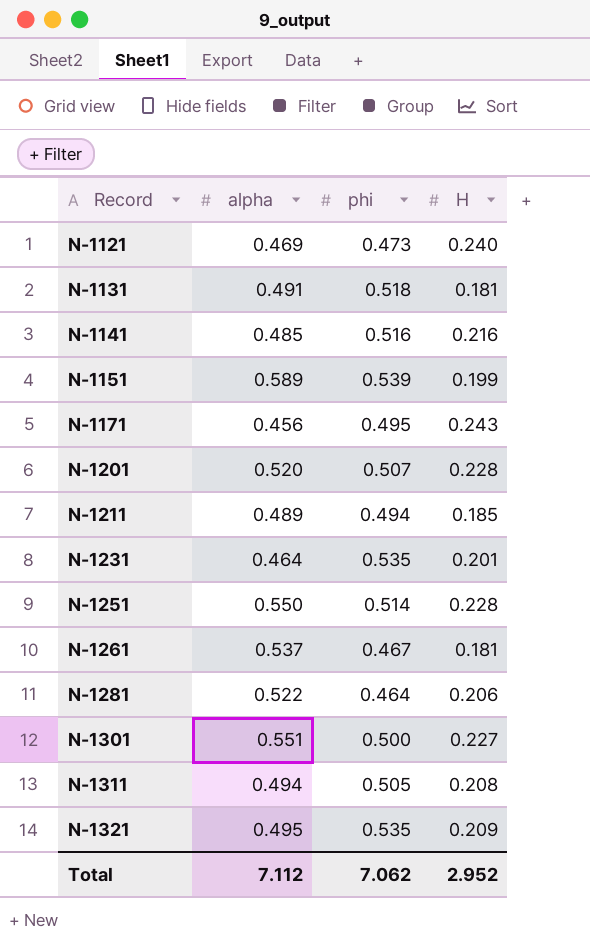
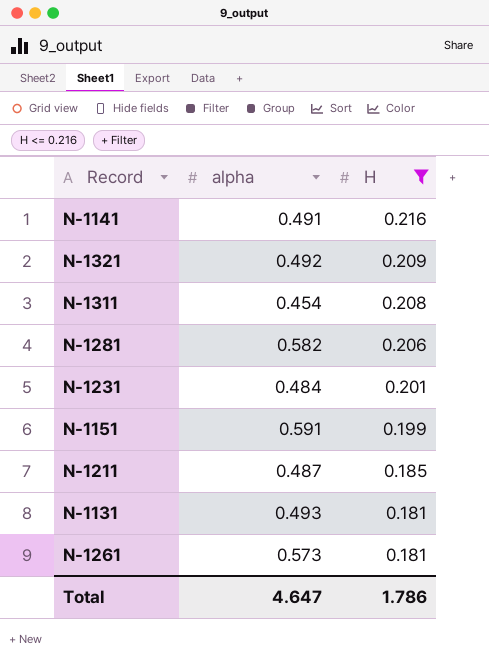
filter: none -> H <= 0.216
row order: Record ascending -> H descending
column phi | position: 3 -> none
N-1141 | alpha: 0.485 -> 0.491
N-1321 | alpha: 0.495 -> 0.492
N-1311 | alpha: 0.494 -> 0.454
N-1281 | alpha: 0.522 -> 0.582
N-1231 | alpha: 0.464 -> 0.484
N-1151 | alpha: 0.589 -> 0.591
N-1211 | alpha: 0.489 -> 0.487
N-1131 | alpha: 0.491 -> 0.493
N-1261 | alpha: 0.537 -> 0.573
Total | alpha: 7.112 -> 4.647
Total | H: 2.952 -> 1.786

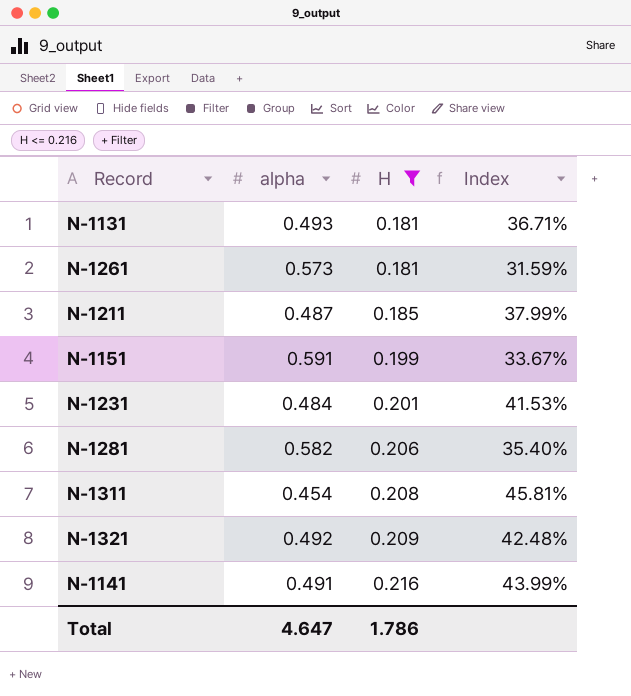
row order: H descending -> H ascending
column Index | formula: none -> [H] / [alpha]

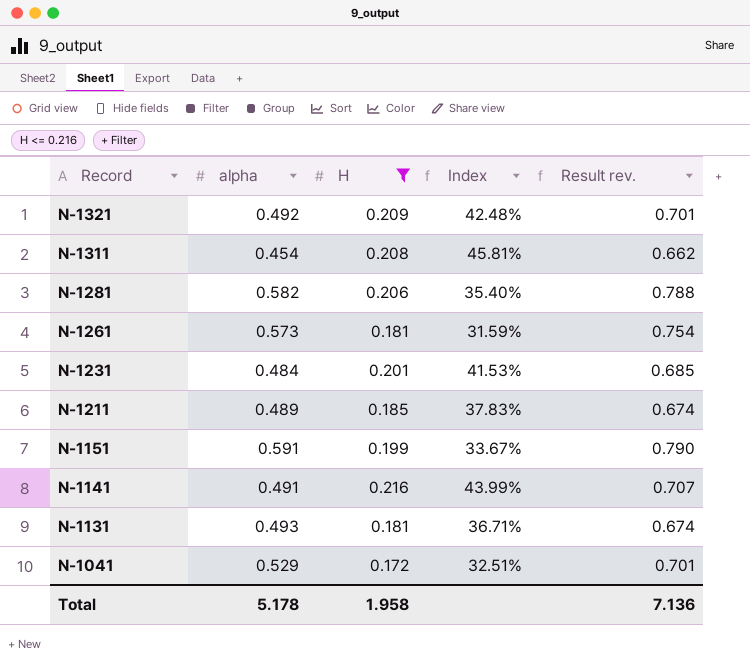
row order: H ascending -> Record descending
column Result rev. | formula: none -> [alpha] + [H]
N-1211 | alpha: 0.487 -> 0.489
N-1211 | Index: 37.99% -> 37.83%
row N-1041: none -> 0.529 | 0.172 | 32.51% | 0.701
Total | alpha: 4.647 -> 5.178
Total | H: 1.786 -> 1.958

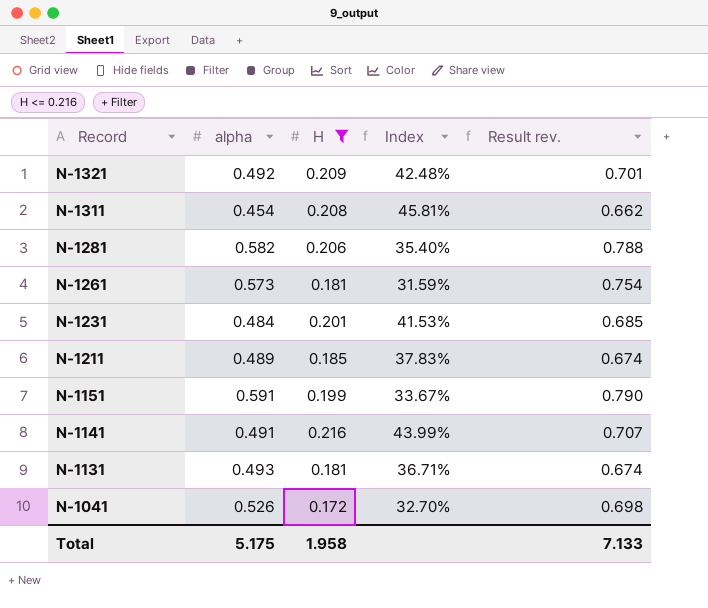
N-1041 | alpha: 0.529 -> 0.526
N-1041 | Index: 32.51% -> 32.70%
N-1041 | Result rev.: 0.701 -> 0.698
Total | alpha: 5.178 -> 5.175
Total | Result rev.: 7.136 -> 7.133

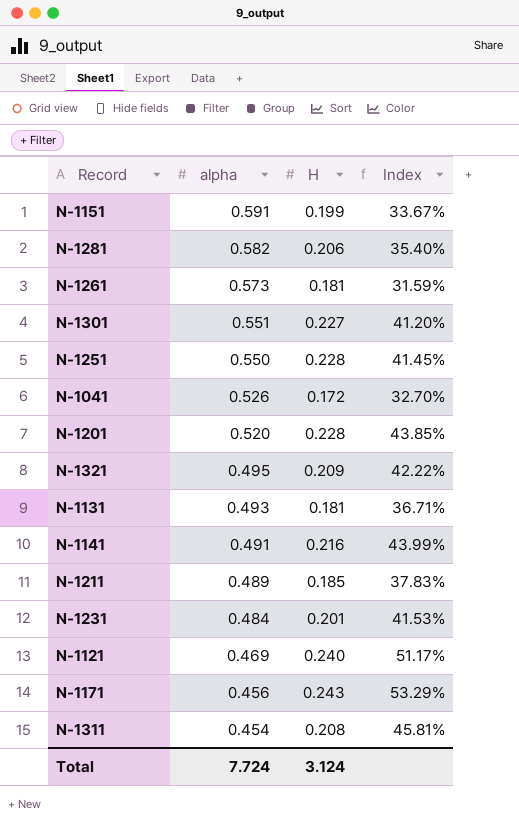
filter: H <= 0.216 -> none
row order: Record descending -> alpha descending
column Result rev. | formula: [alpha] + [H] -> none
N-1321 | alpha: 0.492 -> 0.495
N-1321 | Index: 42.48% -> 42.22%
Total | alpha: 5.175 -> 7.724
Total | H: 1.958 -> 3.124

